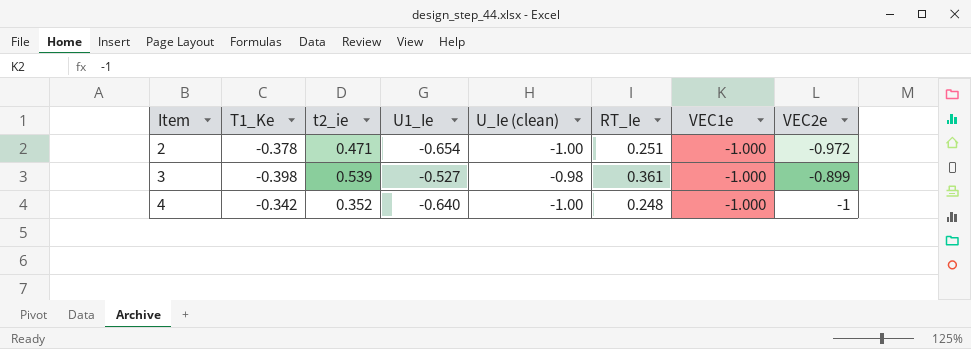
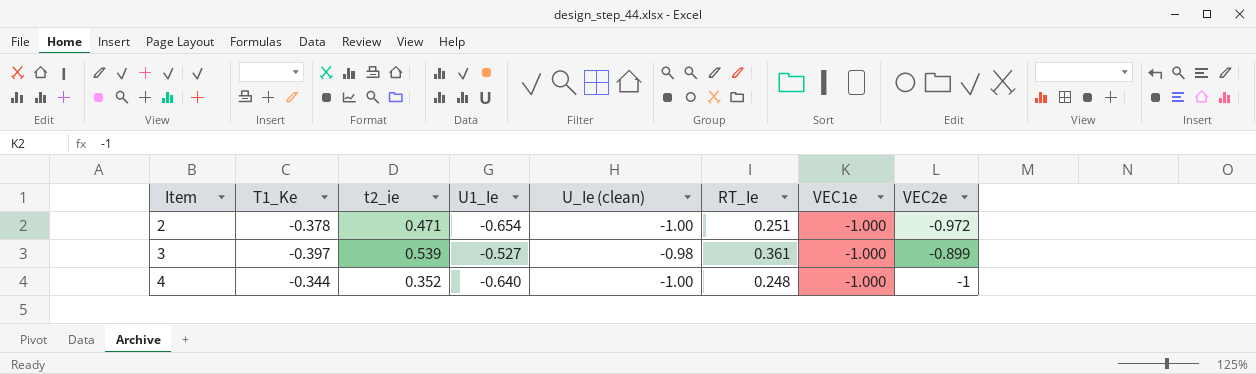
3 | T1_Ke: -0.398 -> -0.397
4 | T1_Ke: -0.342 -> -0.344

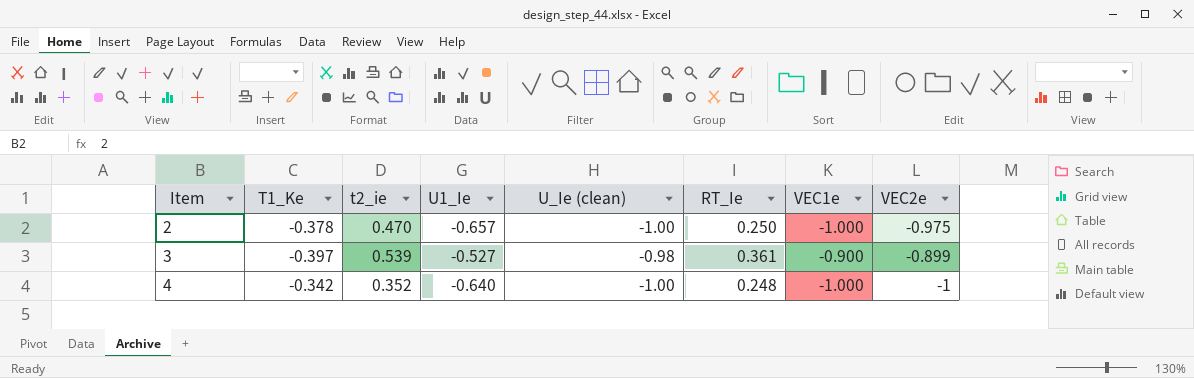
2 | t2_ie: 0.471 -> 0.470
2 | U1_Ie: -0.654 -> -0.657
2 | RT_Ie: 0.251 -> 0.250
2 | VEC2e: -0.972 -> -0.975
3 | VEC1e: -1.000 -> -0.900
4 | T1_Ke: -0.344 -> -0.342

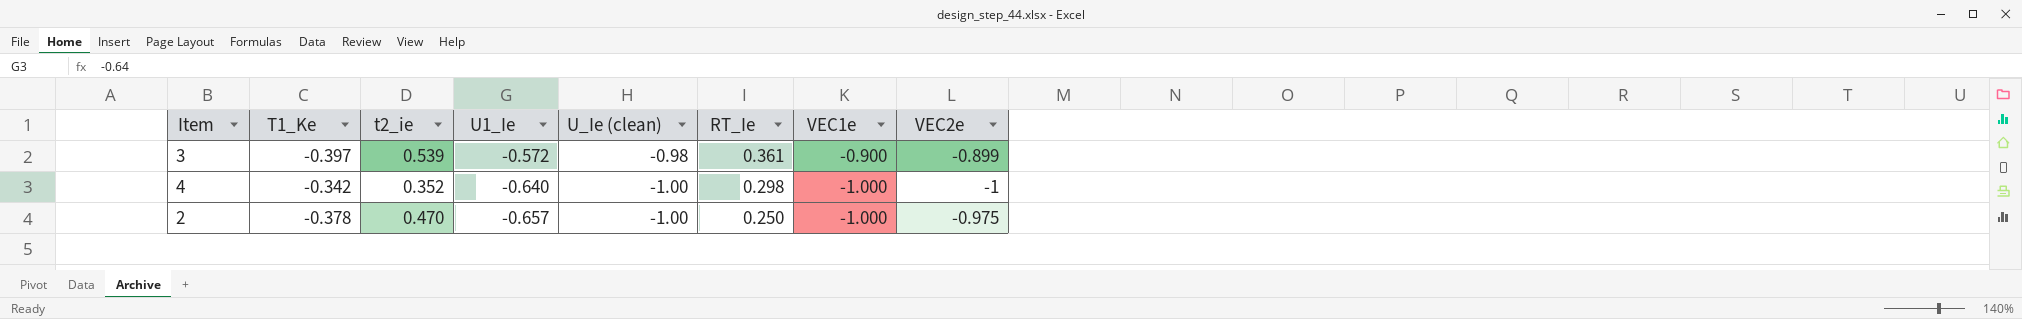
row order: Item ascending -> U1_Ie descending
3 | U1_Ie: -0.527 -> -0.572
4 | RT_Ie: 0.248 -> 0.298

